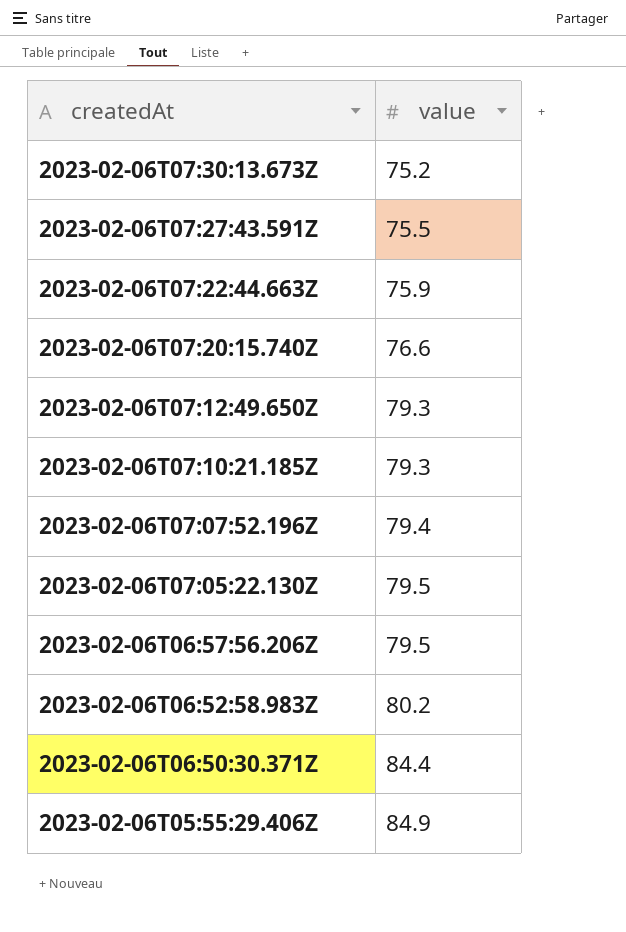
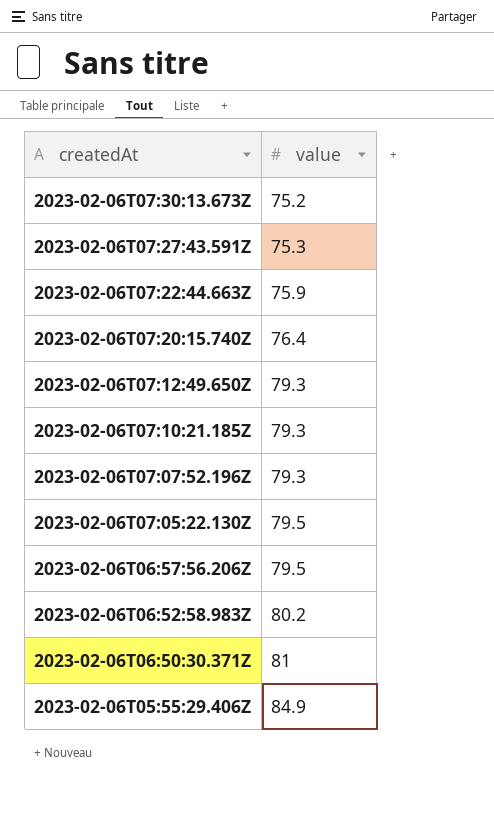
2023-02-06T07:27:43.591Z | value: 75.5 -> 75.3
2023-02-06T07:20:15.740Z | value: 76.6 -> 76.4
2023-02-06T07:07:52.196Z | value: 79.4 -> 79.3
2023-02-06T06:50:30.371Z | value: 84.4 -> 81

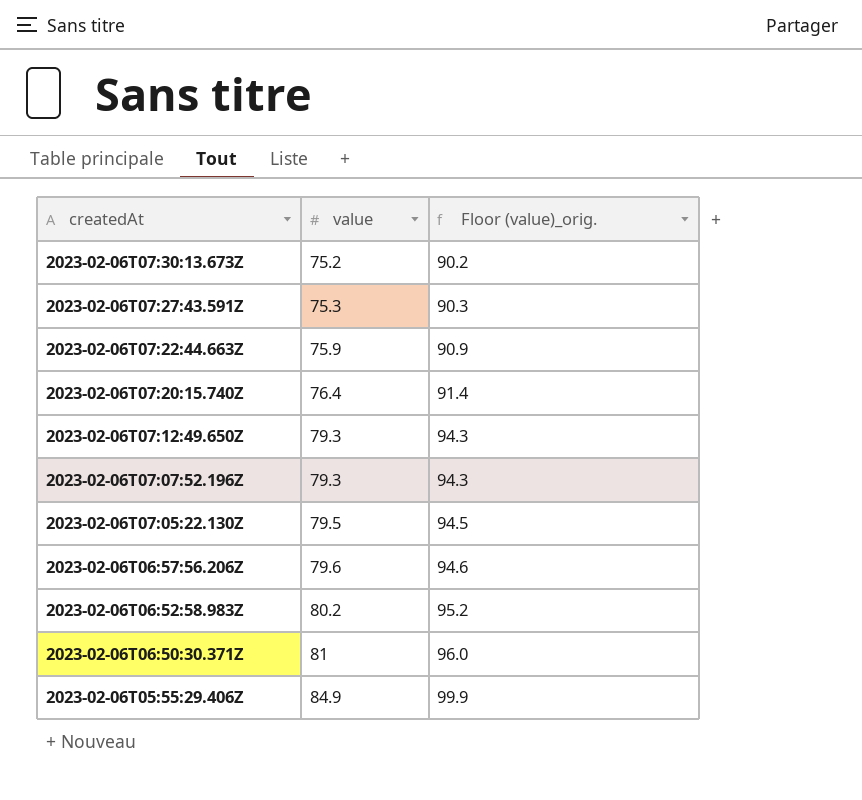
column Floor (value)_orig. | formula: none -> [value] + 15
row 2023-02-06T07:10:21.185Z: 79.3 -> none
2023-02-06T06:57:56.206Z | value: 79.5 -> 79.6

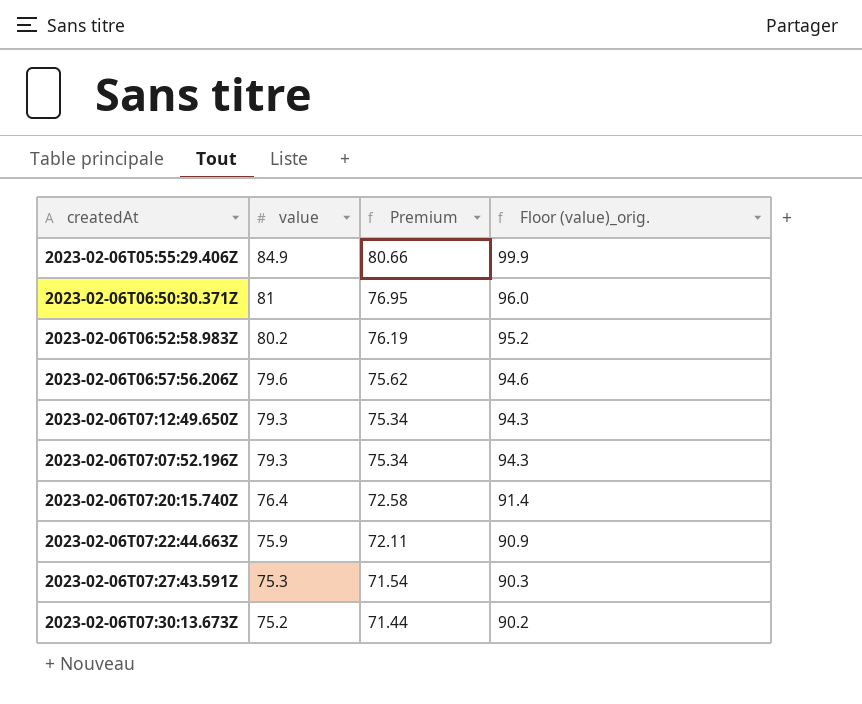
row order: createdAt descending -> value descending
column Premium | formula: none -> [value] * 0.95
row 2023-02-06T07:05:22.130Z: 79.5 | 94.5 -> none

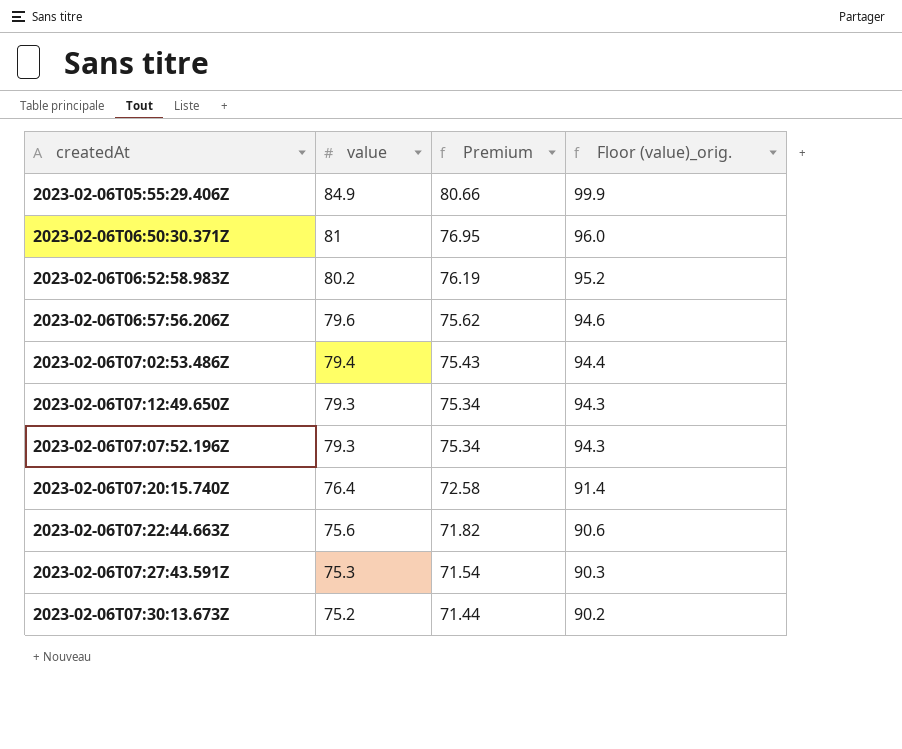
row 2023-02-06T07:02:53.486Z: none -> 79.4 | 75.43 | 94.4
2023-02-06T07:22:44.663Z | value: 75.9 -> 75.6
2023-02-06T07:22:44.663Z | Premium: 72.11 -> 71.82
2023-02-06T07:22:44.663Z | Floor (value)_orig.: 90.9 -> 90.6

